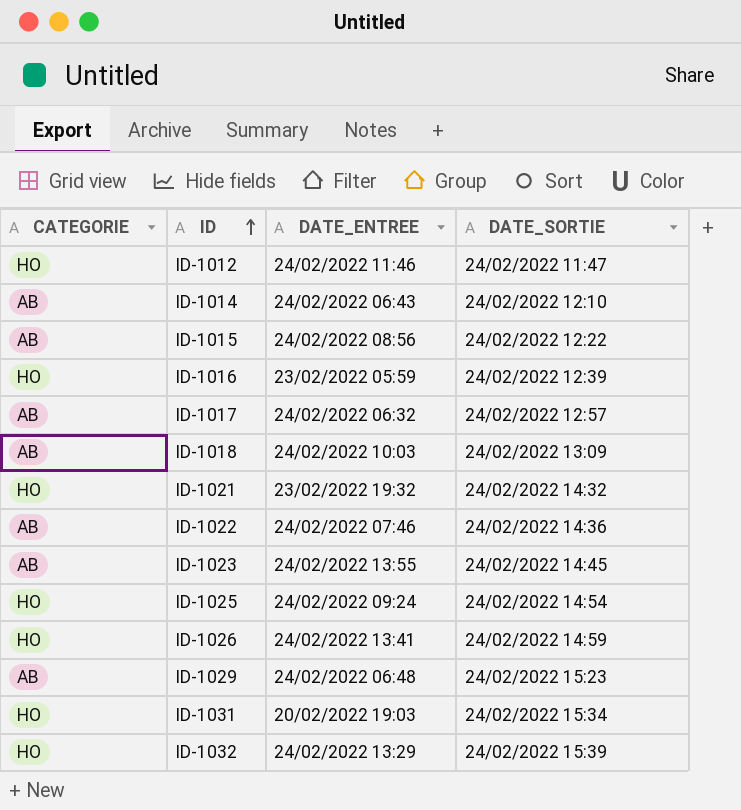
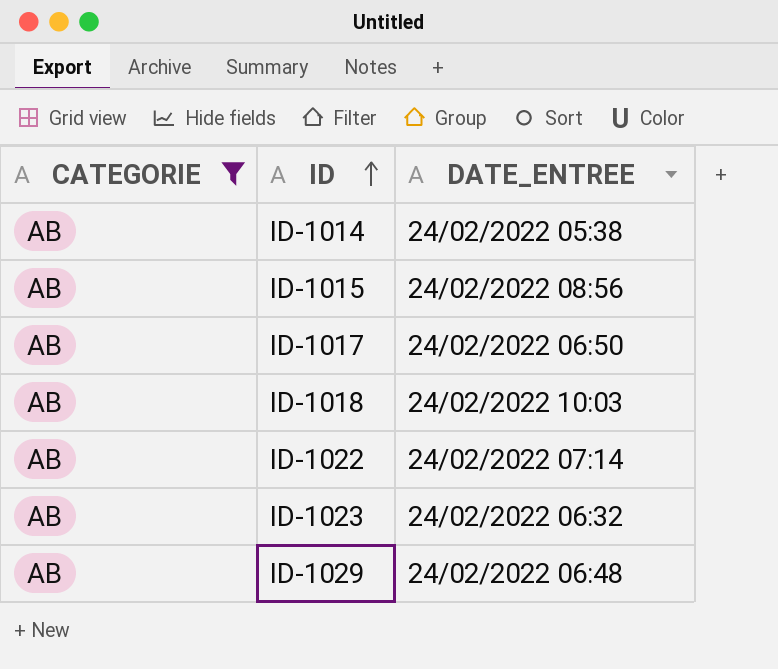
filter: none -> CATEGORIE = AB
column DATE_SORTIE | position: 4 -> none
ID-1014 | DATE_ENTREE: 24/02/2022 06:43 -> 24/02/2022 05:38
ID-1017 | DATE_ENTREE: 24/02/2022 06:32 -> 24/02/2022 06:50
ID-1022 | DATE_ENTREE: 24/02/2022 07:46 -> 24/02/2022 07:14
ID-1023 | DATE_ENTREE: 24/02/2022 13:55 -> 24/02/2022 06:32

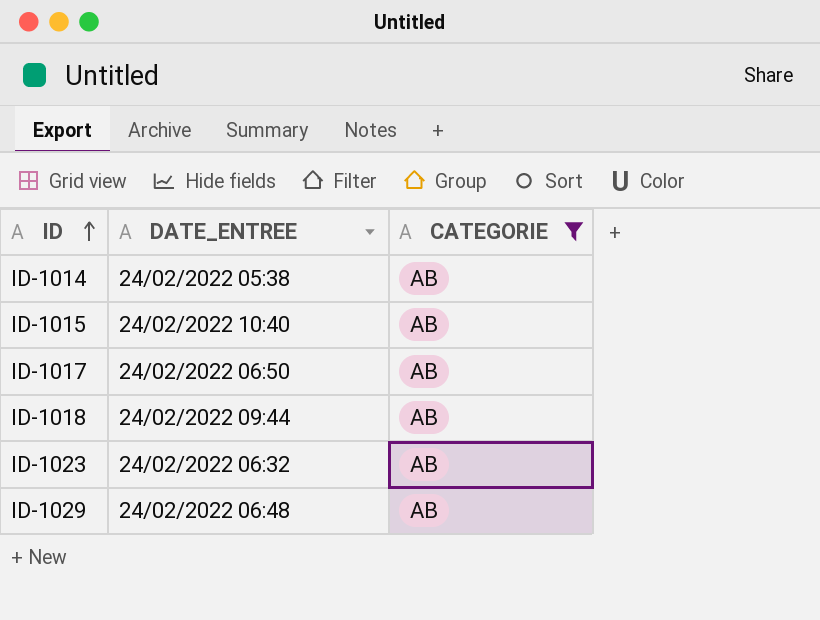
column CATEGORIE | position: 1 -> 3
row ID-1022: AB | 24/02/2022 07:14 -> none
ID-1015 | DATE_ENTREE: 24/02/2022 08:56 -> 24/02/2022 10:40
ID-1018 | DATE_ENTREE: 24/02/2022 10:03 -> 24/02/2022 09:44

